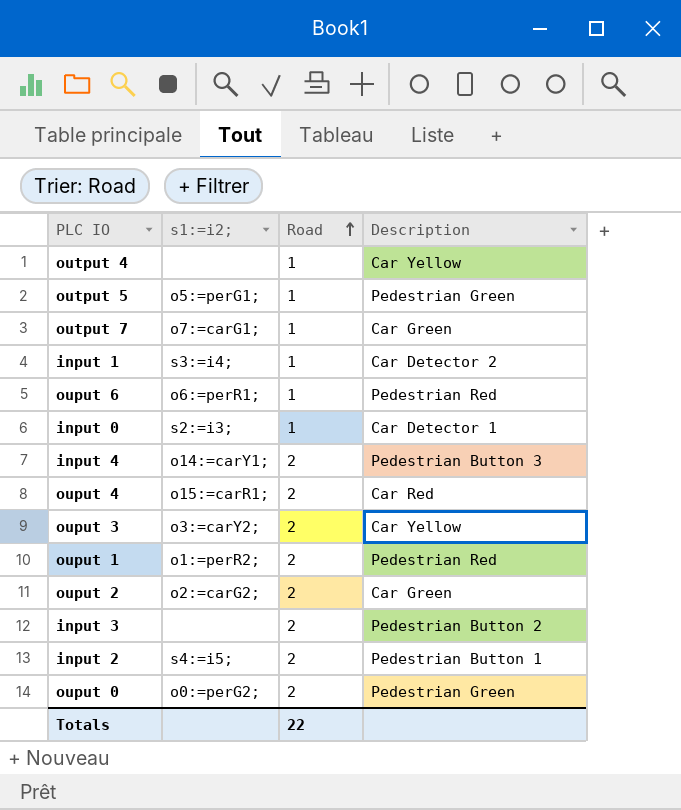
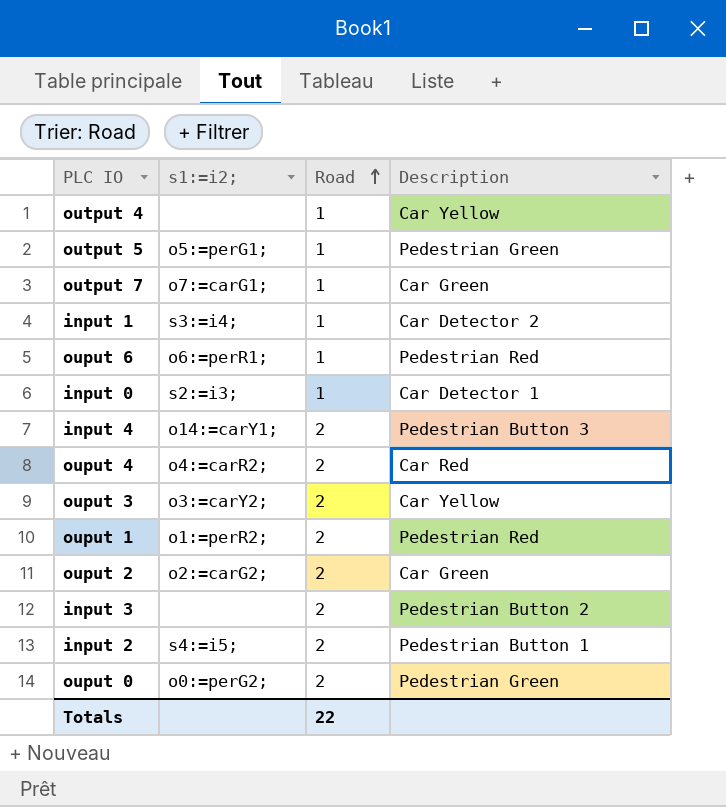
ouput 4 | s1:=i2;: o15:=carR1; -> o4:=carR2;

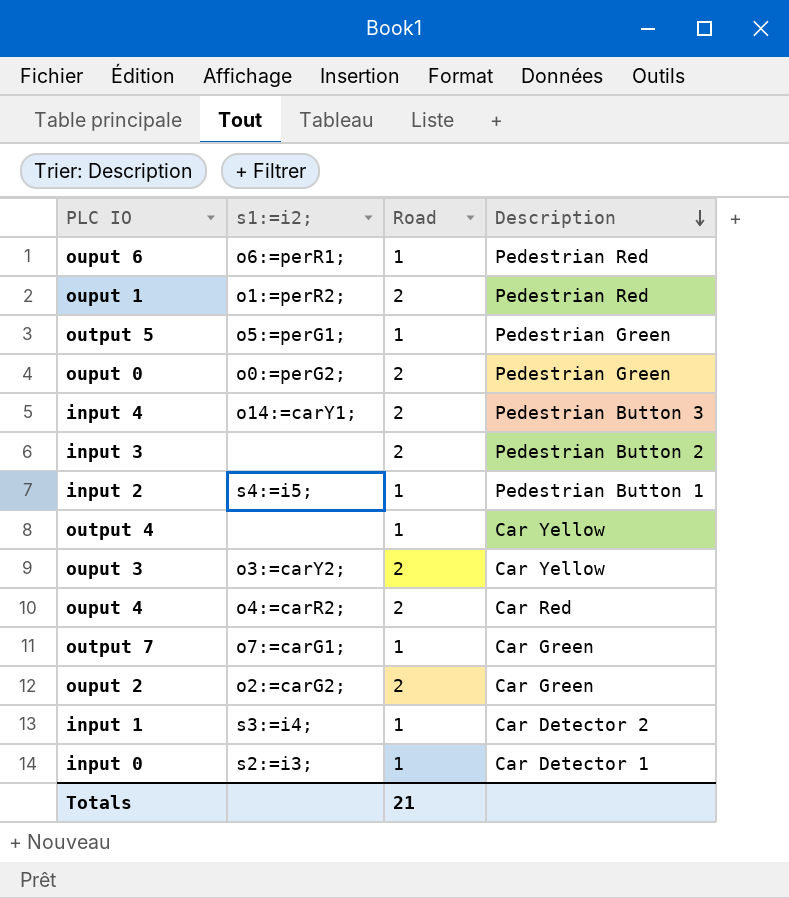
row order: Road ascending -> Description descending
input 2 | Road: 2 -> 1
Totals | Road: 22 -> 21

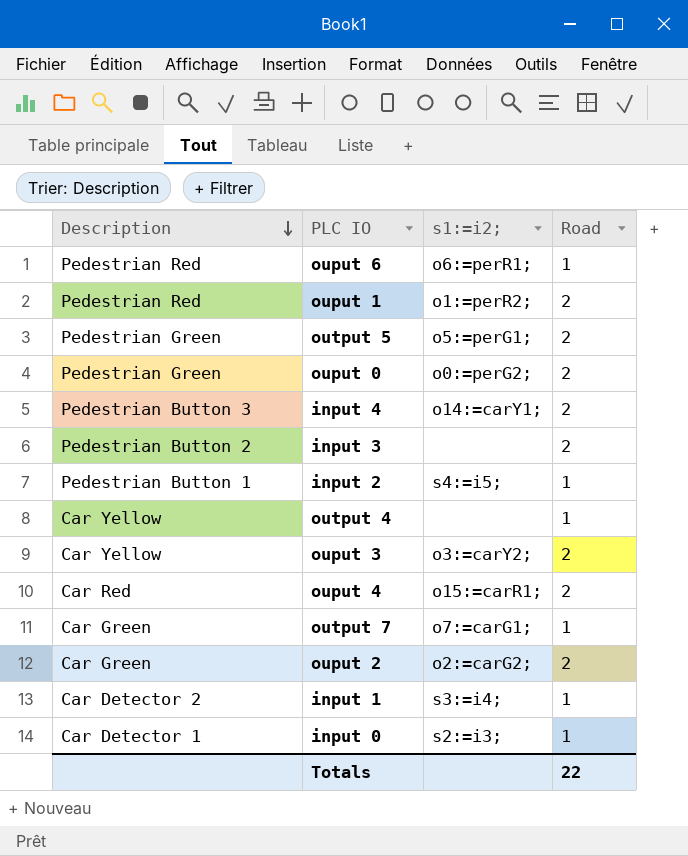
column Description | position: 4 -> 1
output 5 | Road: 1 -> 2
ouput 4 | s1:=i2;: o4:=carR2; -> o15:=carR1;
Totals | Road: 21 -> 22

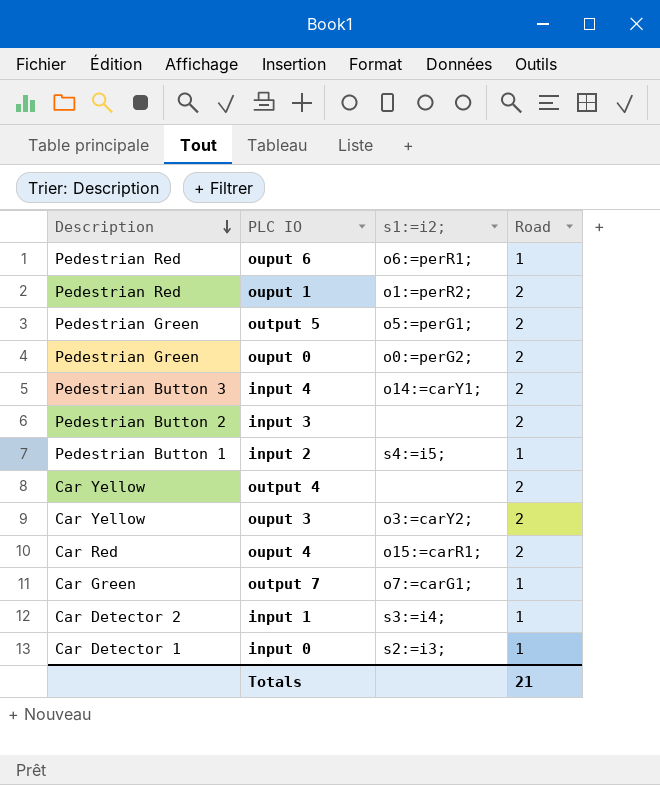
row ouput 2: Car Green | o2:=carG2; | 2 -> none
output 4 | Road: 1 -> 2
Totals | Road: 22 -> 21

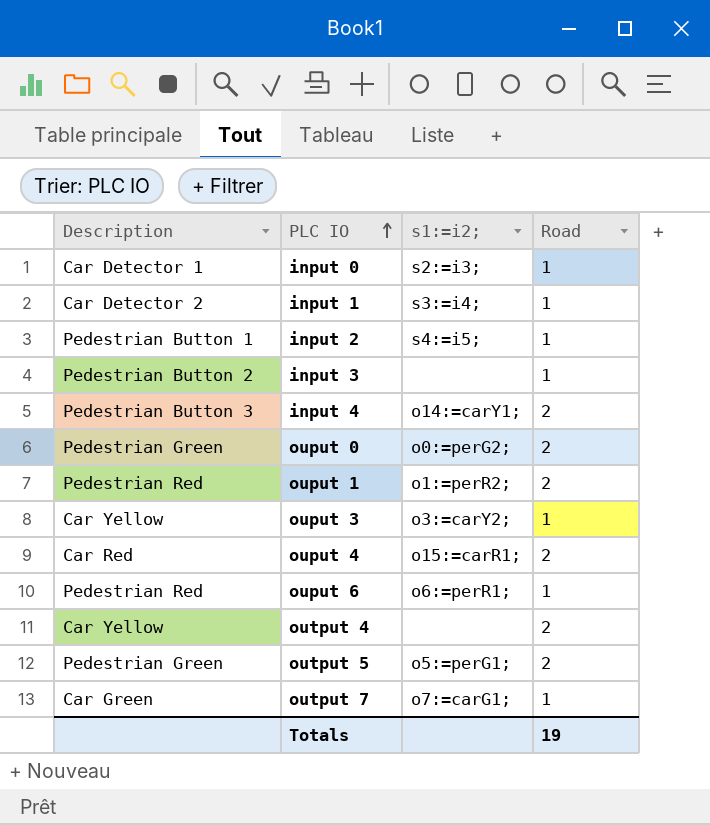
row order: Description descending -> PLC IO ascending
input 3 | Road: 2 -> 1
ouput 3 | Road: 2 -> 1
Totals | Road: 21 -> 19

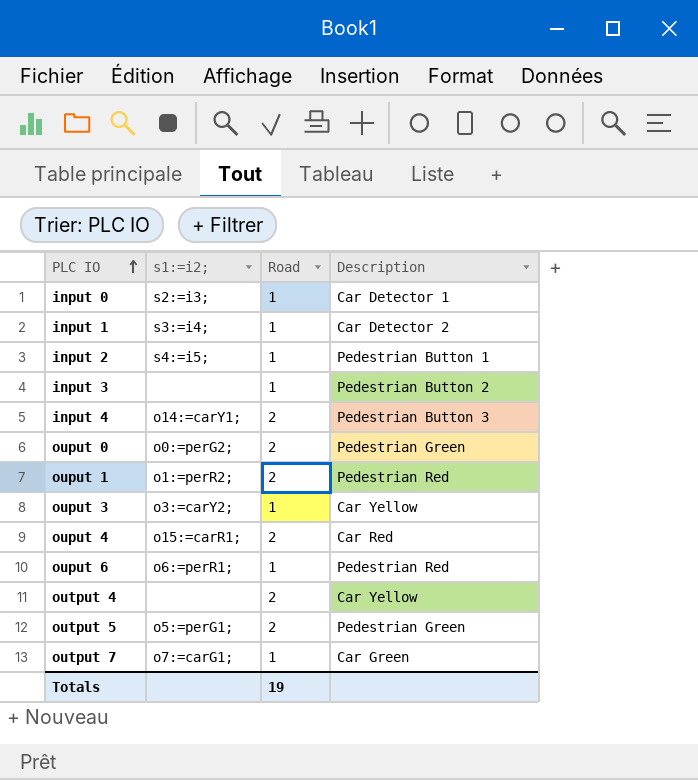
column Description | position: 1 -> 4

